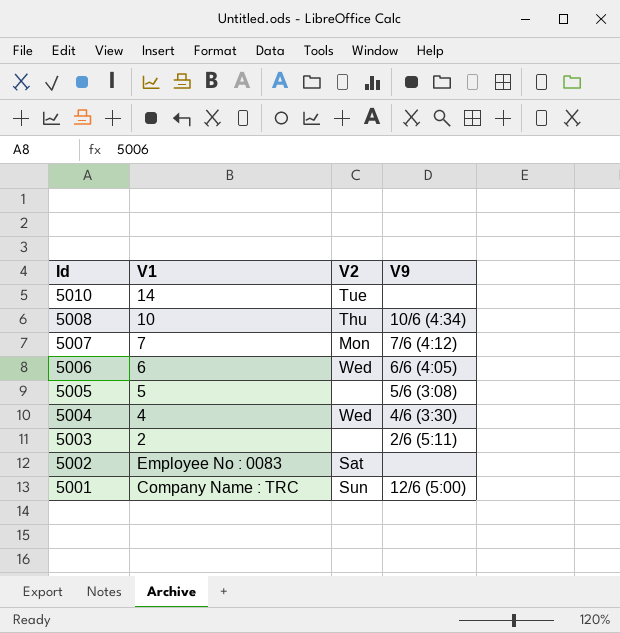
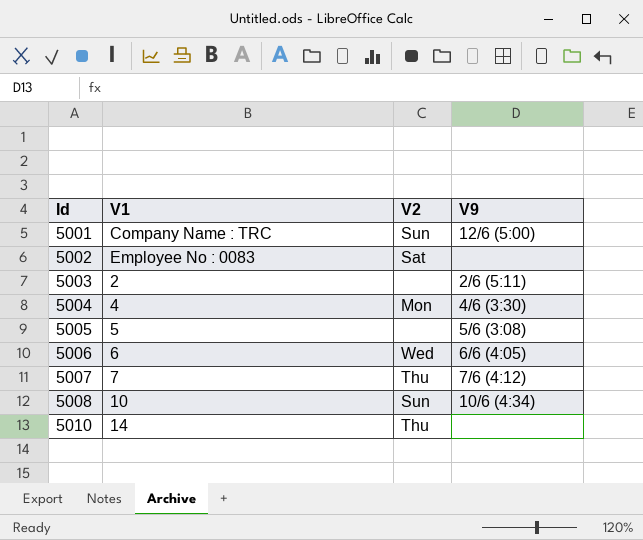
row order: Id descending -> Id ascending
5004 | V2: Wed -> Mon
5007 | V2: Mon -> Thu
5008 | V2: Thu -> Sun
5010 | V2: Tue -> Thu

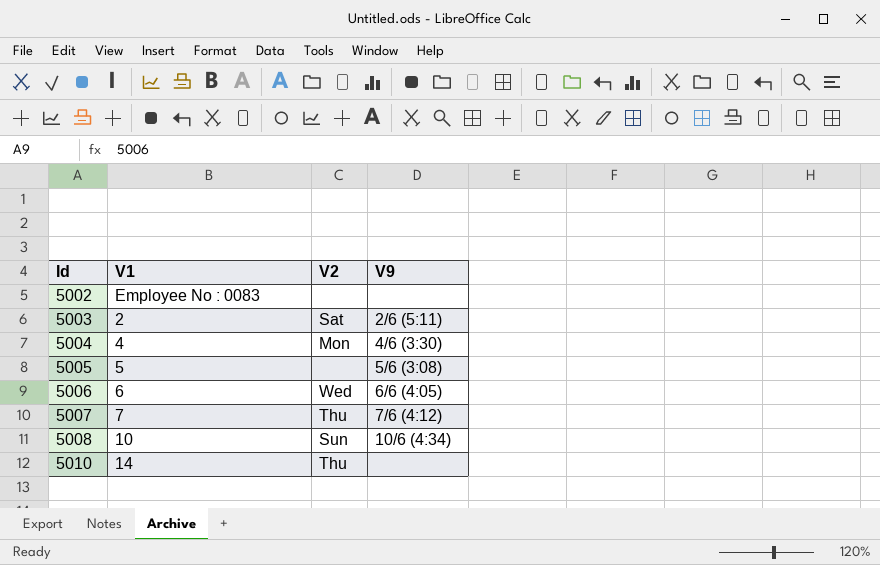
row 5001: Company Name : TRC | Sun | 12/6 (5:00) -> none
5002 | V2: Sat -> none
5003 | V2: none -> Sat

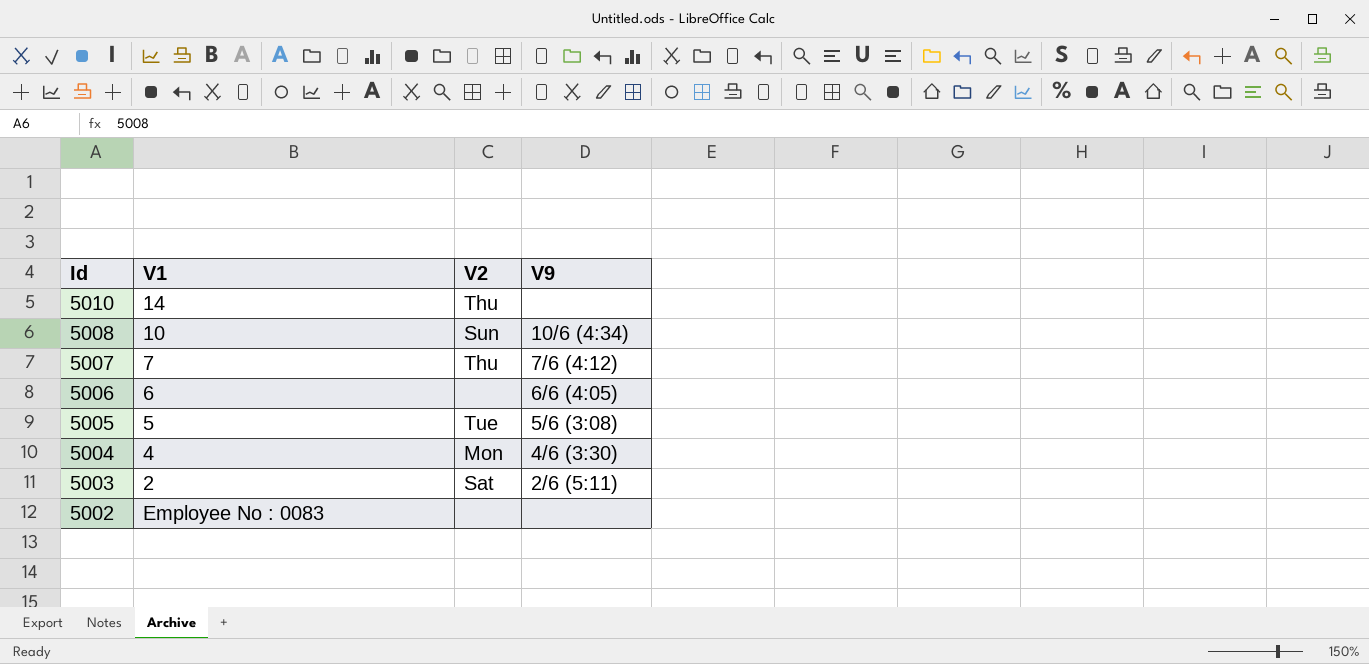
row order: Id ascending -> Id descending
5006 | V2: Wed -> none
5005 | V2: none -> Tue

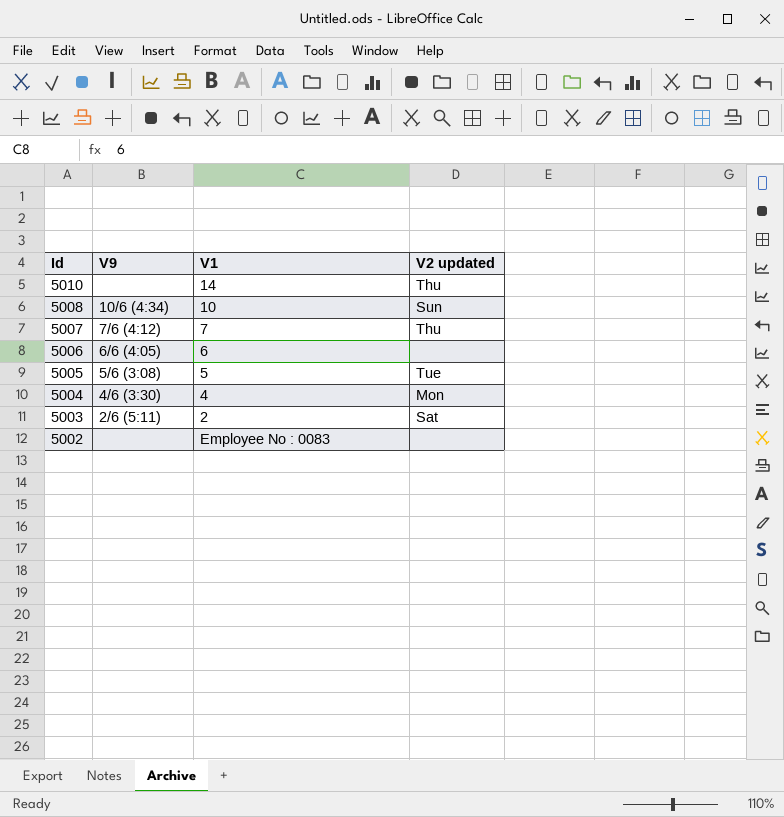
column V9 | position: 4 -> 2
column name: V2 -> V2 updated

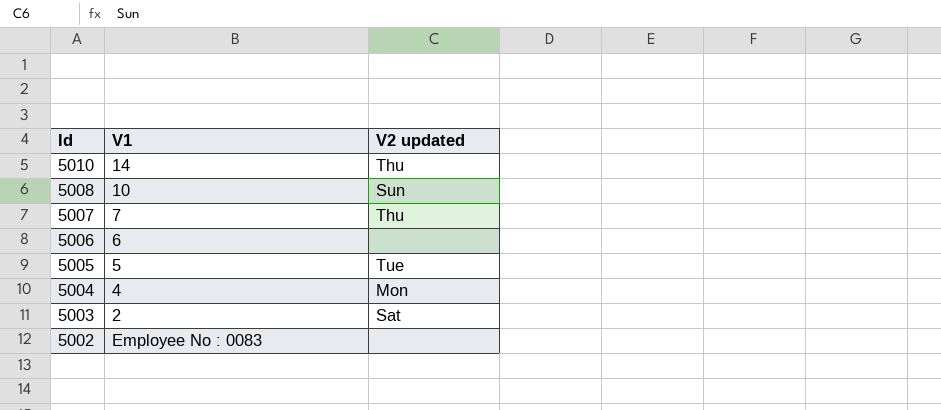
column V9 | position: 2 -> none

